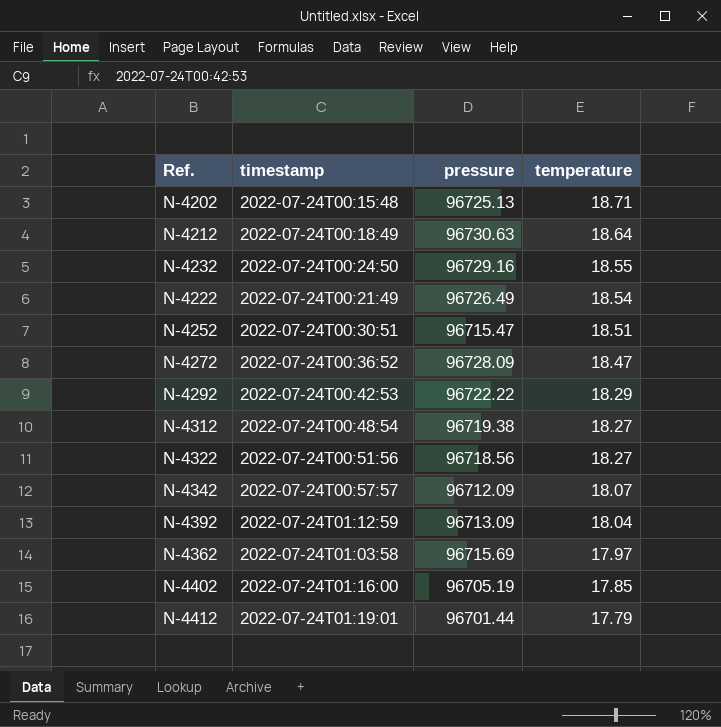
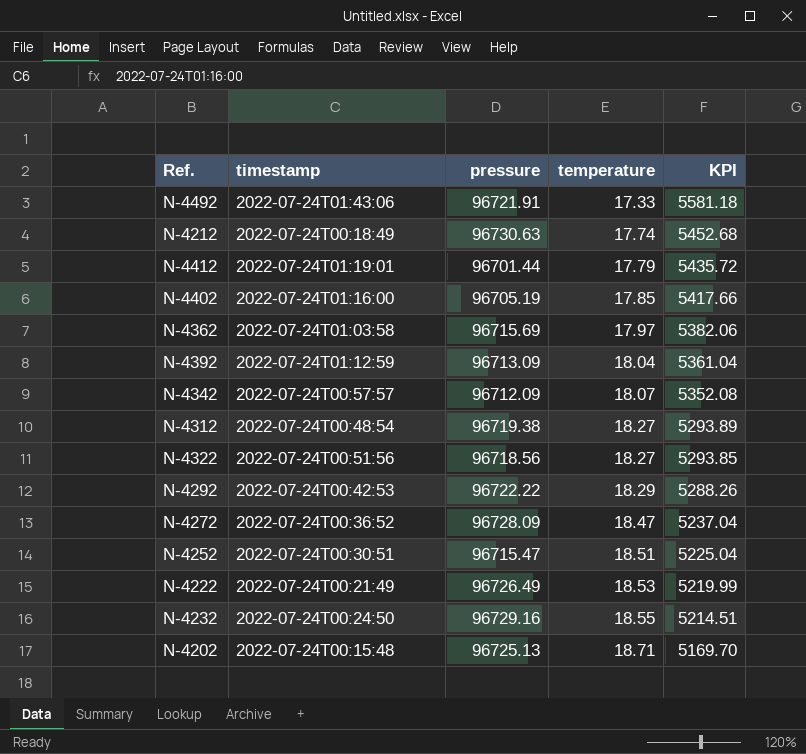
row order: temperature descending -> temperature ascending
column KPI | formula: none -> [pressure] / [temperature]
row N-4492: none -> 2022-07-24T01:43:06 | 96721.91 | 17.33 | 5581.18
N-4212 | temperature: 18.64 -> 17.74
N-4222 | temperature: 18.54 -> 18.53

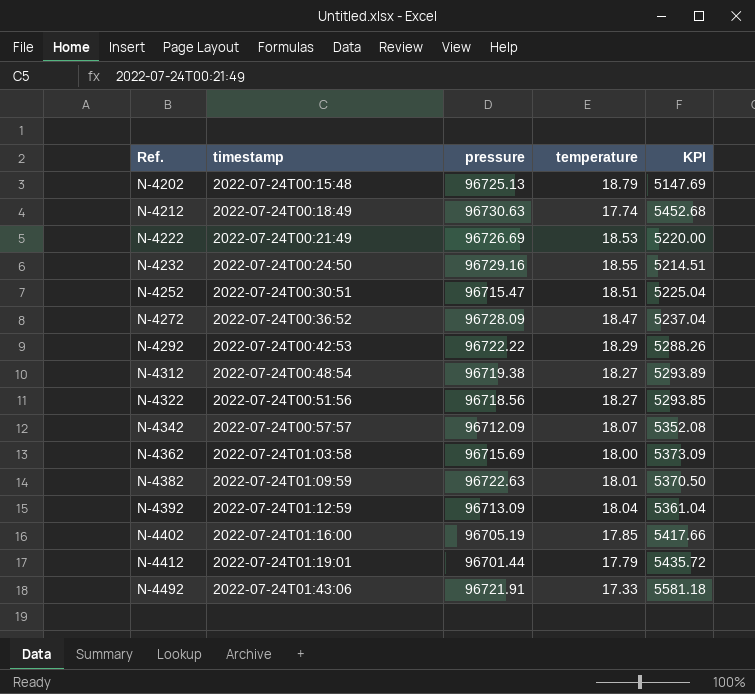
row order: temperature ascending -> Ref. ascending
N-4202 | temperature: 18.71 -> 18.79
N-4202 | KPI: 5169.70 -> 5147.69
N-4222 | pressure: 96726.49 -> 96726.69
N-4222 | KPI: 5219.99 -> 5220.00
N-4362 | temperature: 17.97 -> 18.00
N-4362 | KPI: 5382.06 -> 5373.09
row N-4382: none -> 2022-07-24T01:09:59 | 96722.63 | 18.01 | 5370.50

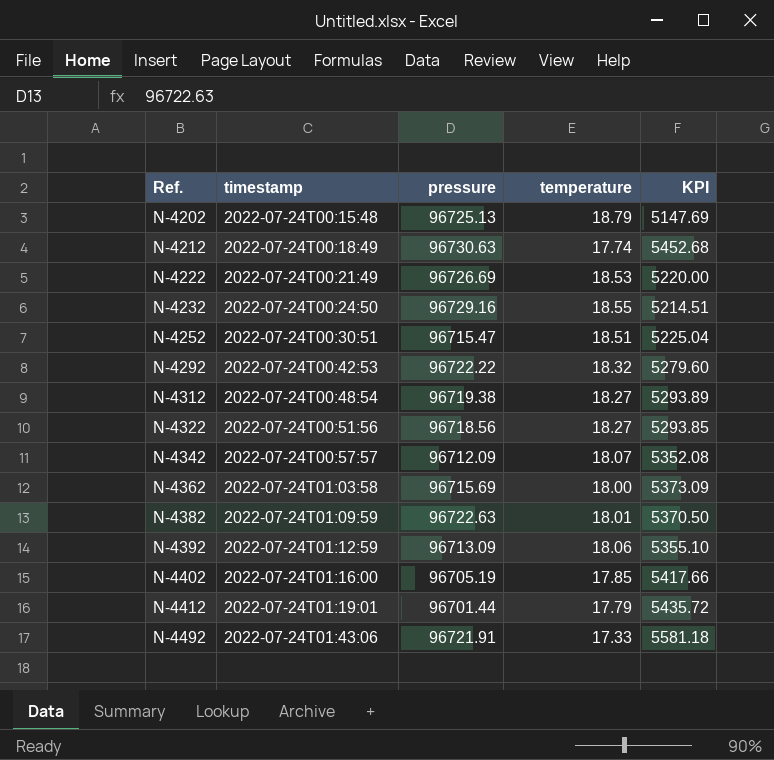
row N-4272: 2022-07-24T00:36:52 | 96728.09 | 18.47 | 5237.04 -> none
N-4292 | temperature: 18.29 -> 18.32
N-4292 | KPI: 5288.26 -> 5279.60
N-4392 | temperature: 18.04 -> 18.06
N-4392 | KPI: 5361.04 -> 5355.10

